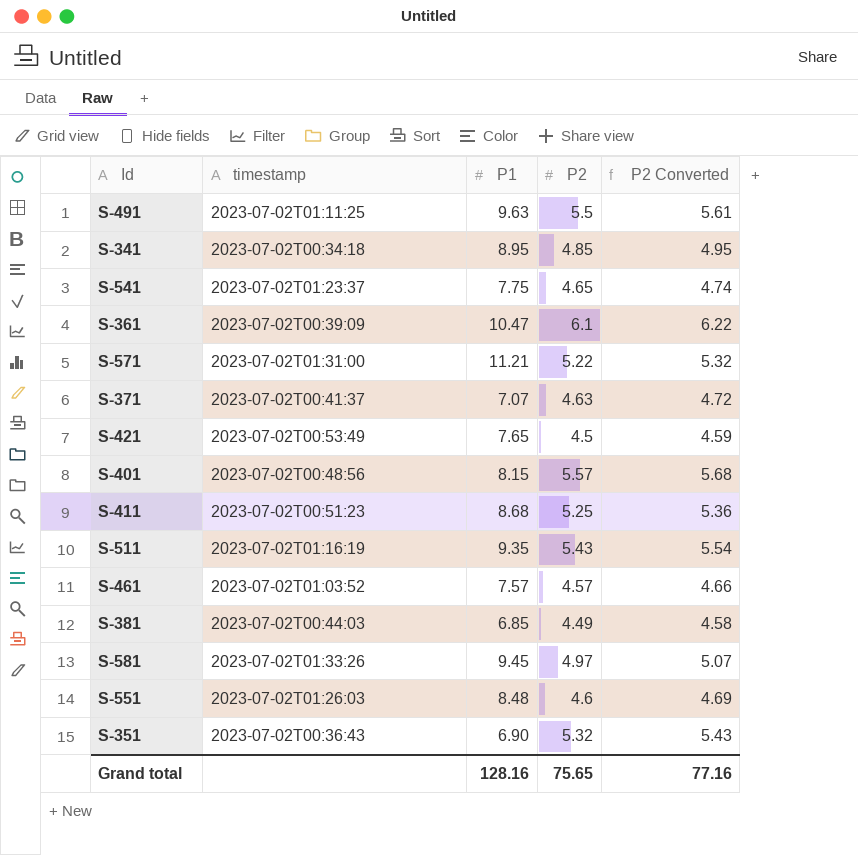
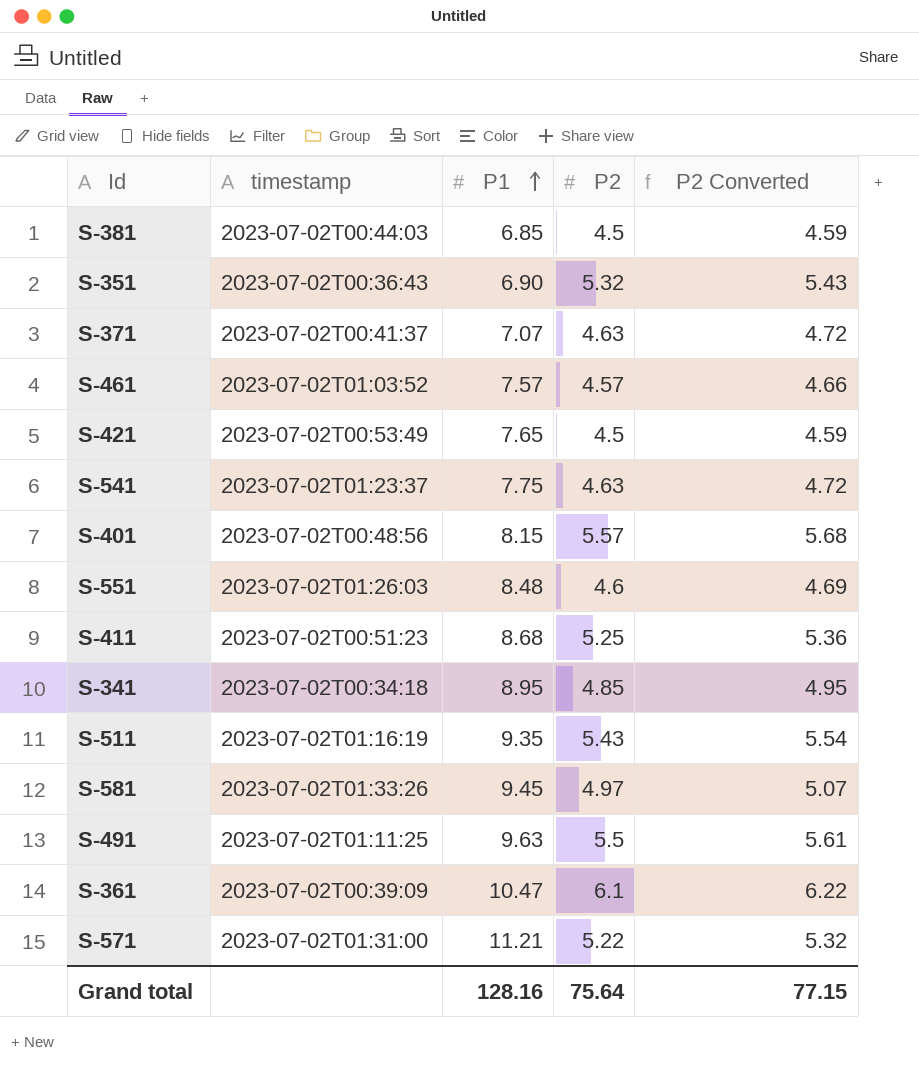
row order: none -> P1 ascending
S-381 | P2: 4.49 -> 4.5
S-381 | P2 Converted: 4.58 -> 4.59
S-541 | P2: 4.65 -> 4.63
S-541 | P2 Converted: 4.74 -> 4.72
Grand total | P2: 75.65 -> 75.64
Grand total | P2 Converted: 77.16 -> 77.15

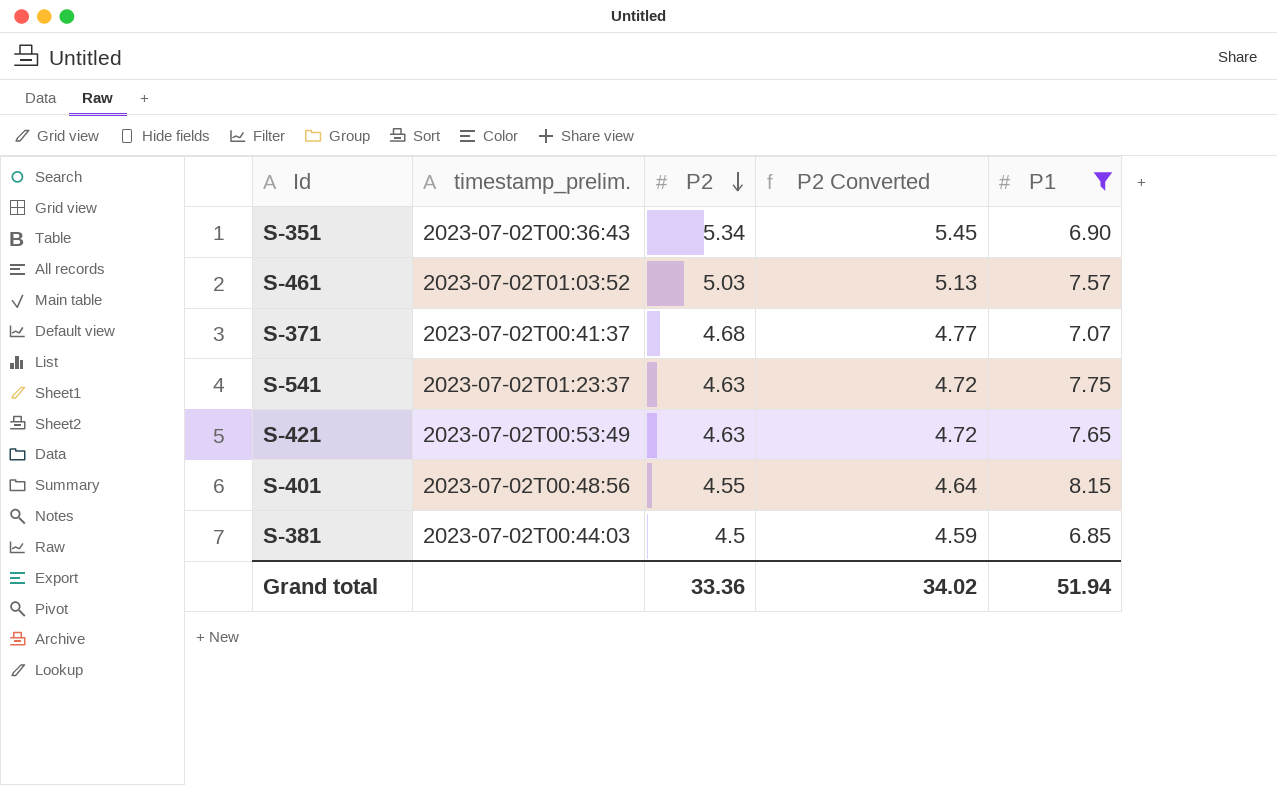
filter: none -> P1 <= 8.15
row order: P1 ascending -> P2 descending
column name: timestamp -> timestamp_prelim.
column P1 | position: 3 -> 5
S-351 | P2: 5.32 -> 5.34
S-351 | P2 Converted: 5.43 -> 5.45
S-461 | P2: 4.57 -> 5.03
S-461 | P2 Converted: 4.66 -> 5.13
S-371 | P2: 4.63 -> 4.68
S-371 | P2 Converted: 4.72 -> 4.77
S-421 | P2: 4.5 -> 4.63
S-421 | P2 Converted: 4.59 -> 4.72
S-401 | P2: 5.57 -> 4.55
S-401 | P2 Converted: 5.68 -> 4.64
Grand total | P2: 75.64 -> 33.36
Grand total | P2 Converted: 77.15 -> 34.02
Grand total | P1: 128.16 -> 51.94

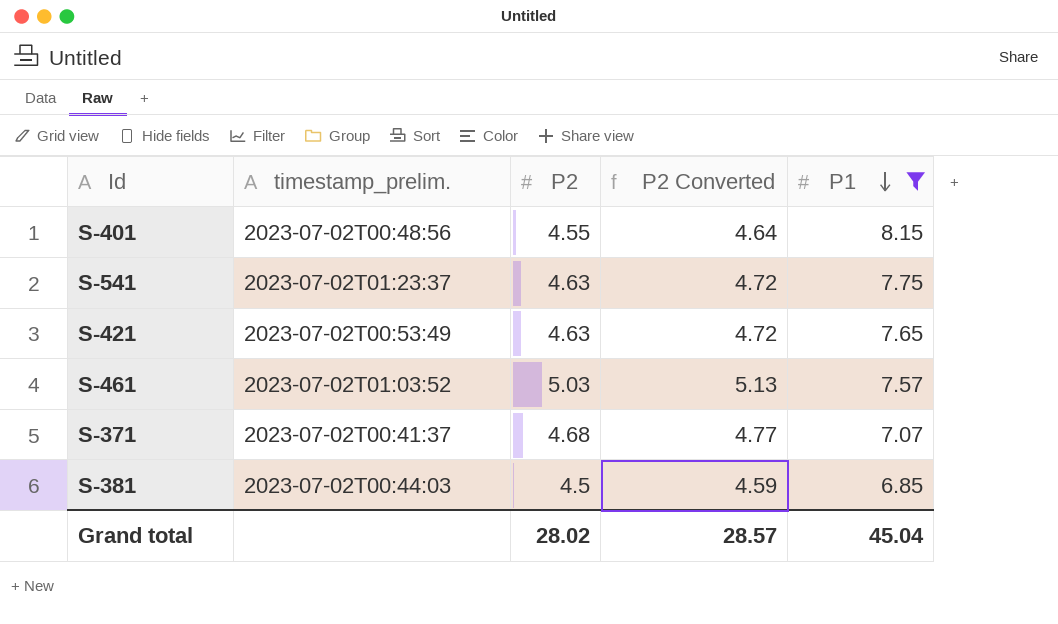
row order: P2 descending -> P1 descending
row S-351: 2023-07-02T00:36:43 | 5.34 | 5.45 | 6.90 -> none
Grand total | P2: 33.36 -> 28.02
Grand total | P2 Converted: 34.02 -> 28.57
Grand total | P1: 51.94 -> 45.04

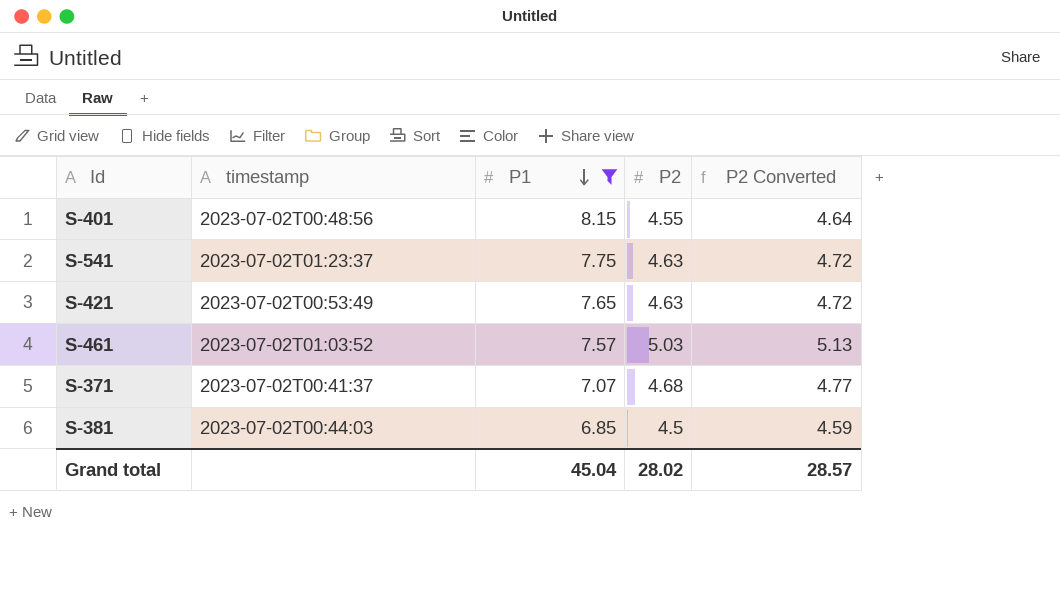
column name: timestamp_prelim. -> timestamp
column P1 | position: 5 -> 3

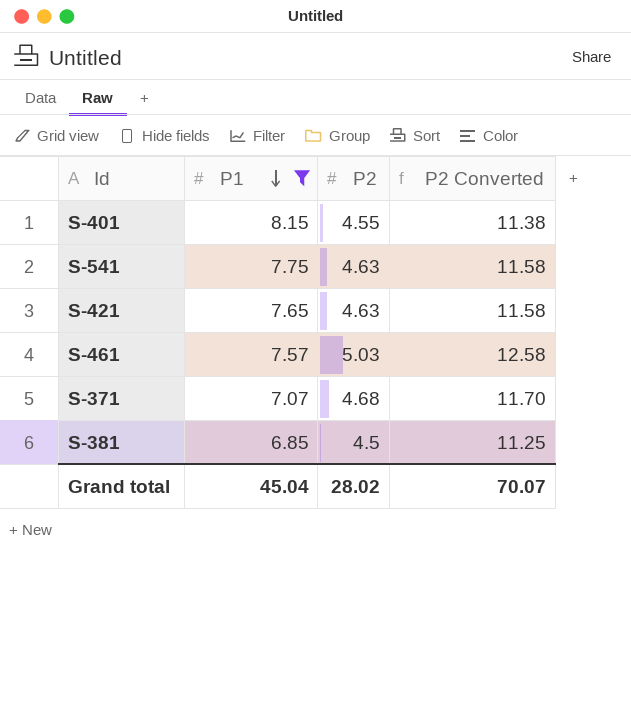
column timestamp | position: 2 -> none
column P2 Converted | formula: [P2] * 1.02 -> [P2] * 2.5
Grand total | P2 Converted: 28.57 -> 70.07

